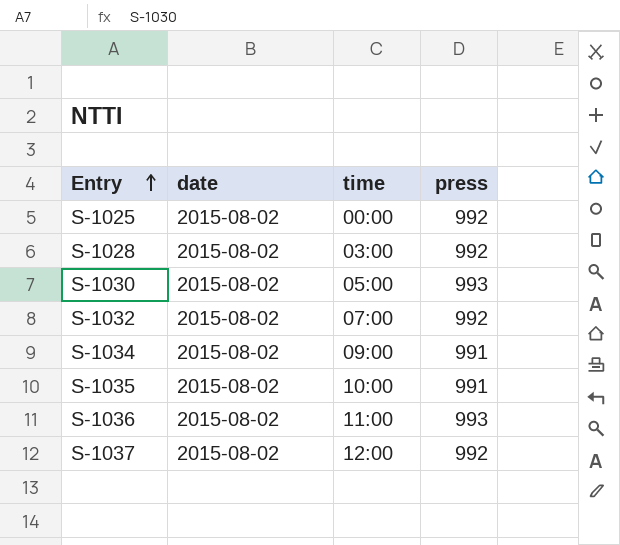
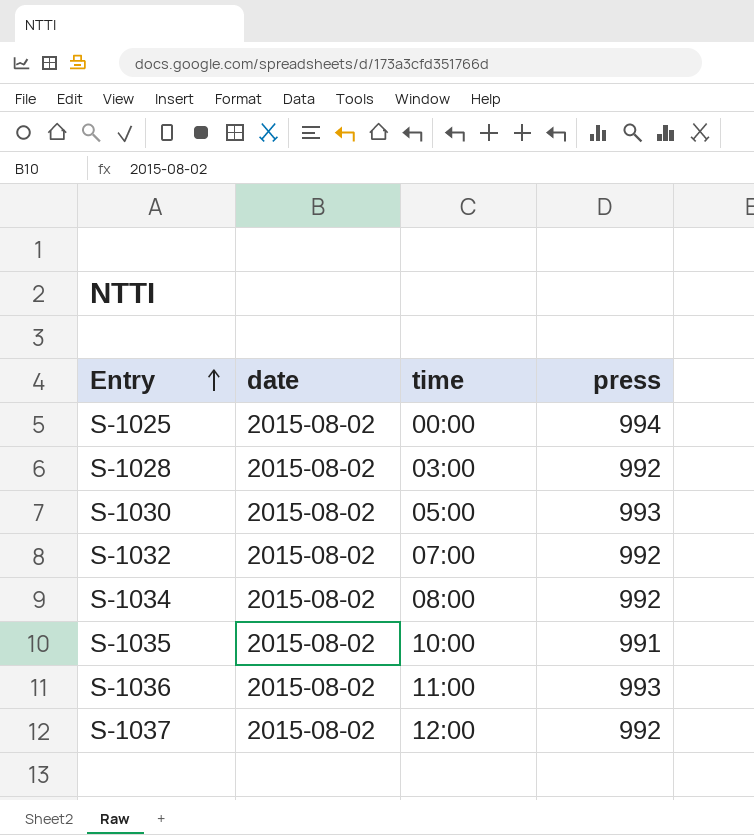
S-1025 | press: 992 -> 994
S-1034 | time: 09:00 -> 08:00
S-1034 | press: 991 -> 992

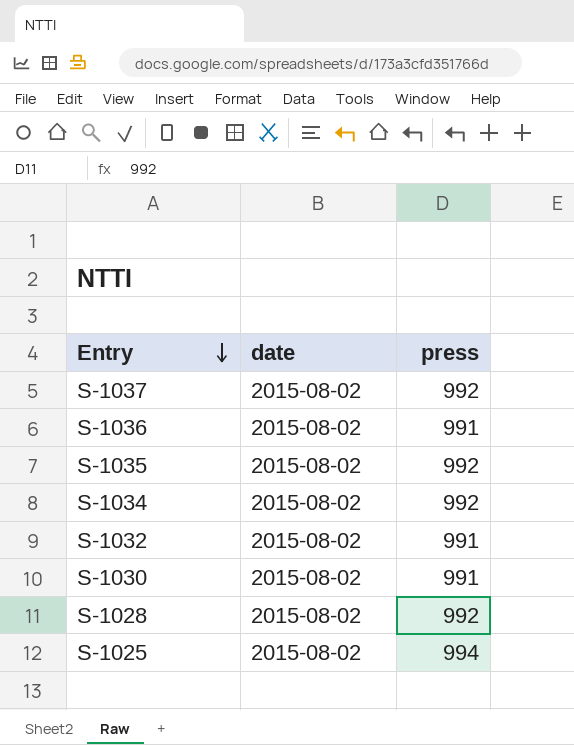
row order: Entry ascending -> Entry descending
column time | position: 3 -> none
S-1036 | press: 993 -> 991
S-1035 | press: 991 -> 992
S-1032 | press: 992 -> 991
S-1030 | press: 993 -> 991

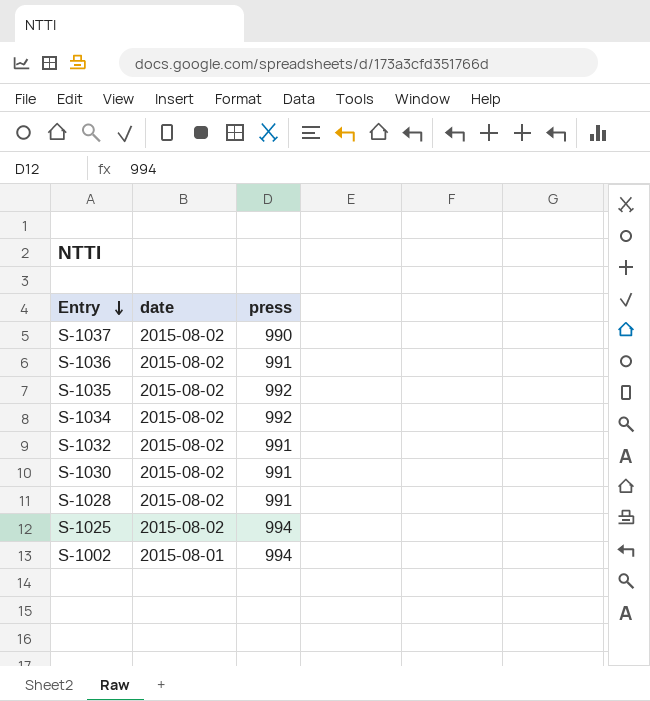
S-1037 | press: 992 -> 990
S-1028 | press: 992 -> 991
row S-1002: none -> 2015-08-01 | 994

